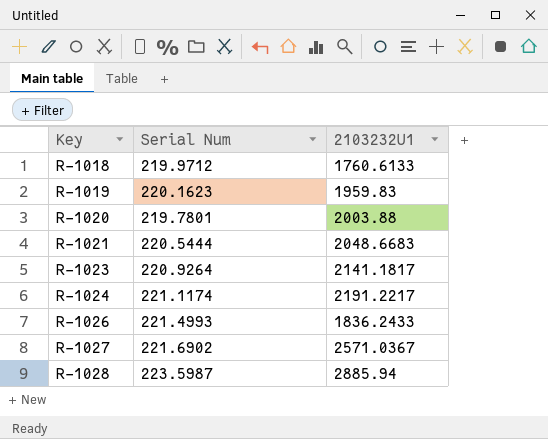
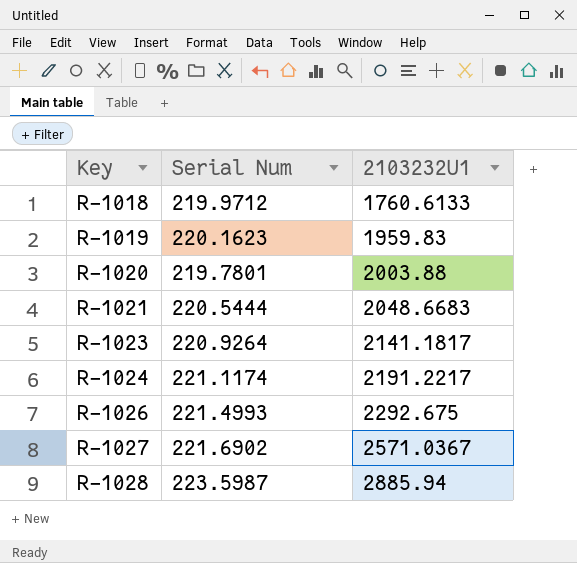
R-1026 | 2103232U1: 1836.2433 -> 2292.675

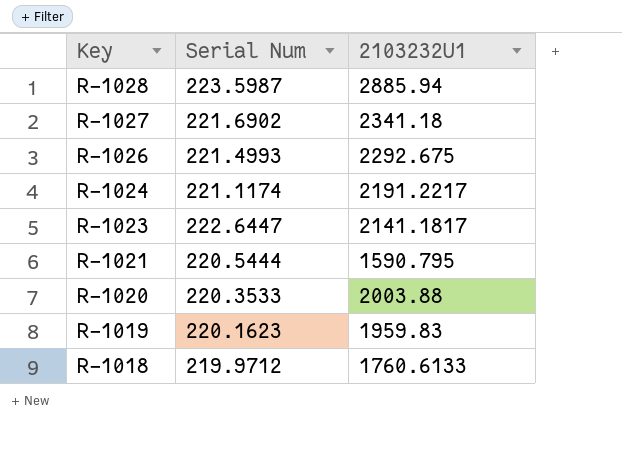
row order: Key ascending -> Key descending
R-1027 | 2103232U1: 2571.0367 -> 2341.18
R-1023 | Serial Num: 220.9264 -> 222.6447
R-1021 | 2103232U1: 2048.6683 -> 1590.795
R-1020 | Serial Num: 219.7801 -> 220.3533

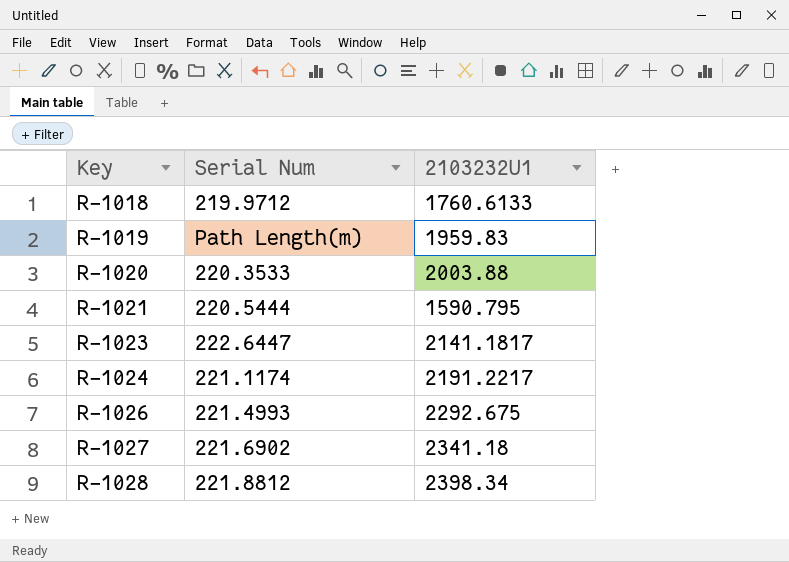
row order: Key descending -> Key ascending
R-1019 | Serial Num: 220.1623 -> Path Length(m)
R-1028 | Serial Num: 223.5987 -> 221.8812
R-1028 | 2103232U1: 2885.94 -> 2398.34

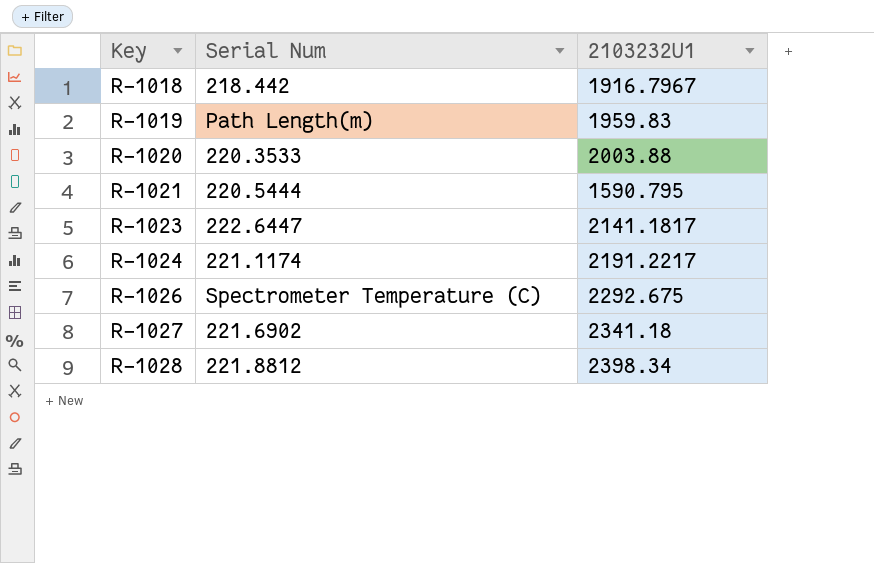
R-1018 | Serial Num: 219.9712 -> 218.442
R-1018 | 2103232U1: 1760.6133 -> 1916.7967
R-1026 | Serial Num: 221.4993 -> Spectrometer Temperature (C)

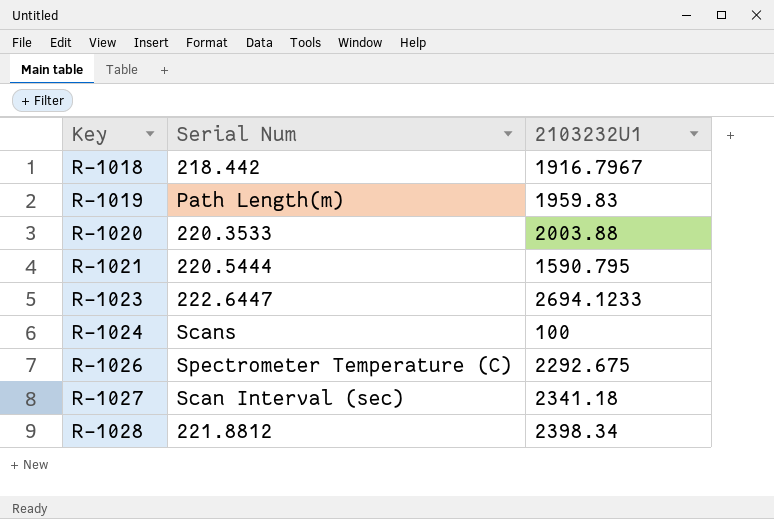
R-1023 | 2103232U1: 2141.1817 -> 2694.1233
R-1024 | Serial Num: 221.1174 -> Scans
R-1024 | 2103232U1: 2191.2217 -> 100
R-1027 | Serial Num: 221.6902 -> Scan Interval (sec)

